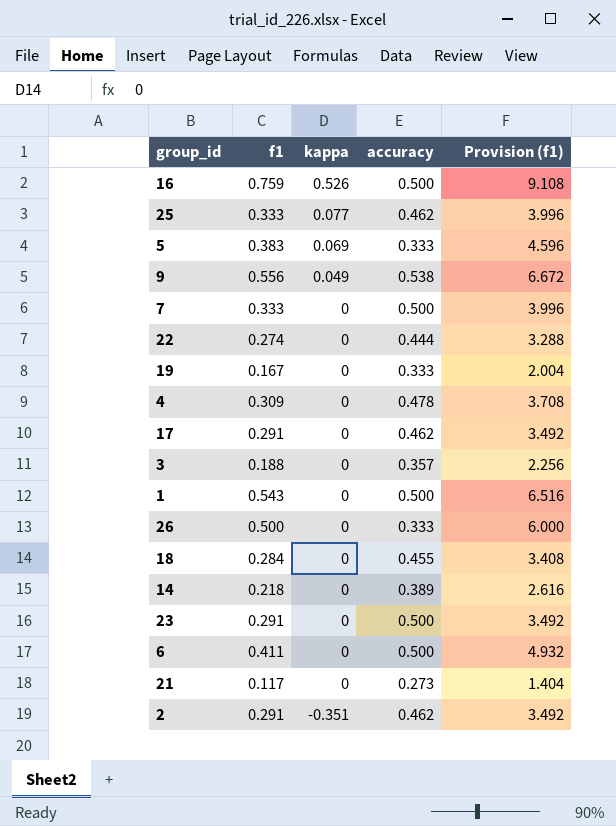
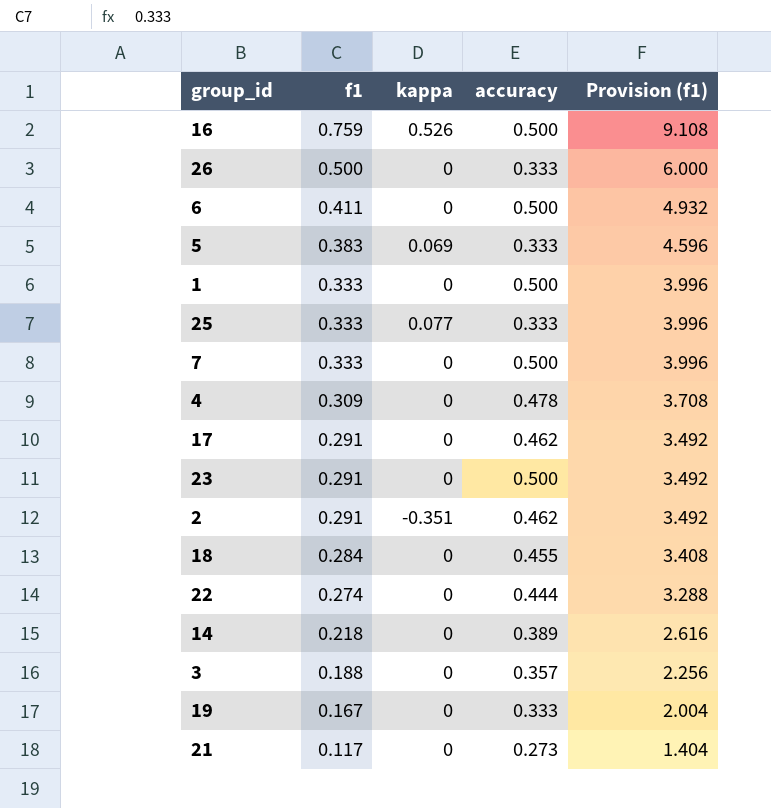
row order: kappa descending -> f1 descending
row 9: 0.556 | 0.049 | 0.538 | 6.672 -> none
1 | f1: 0.543 -> 0.333
1 | Provision (f1): 6.516 -> 3.996
25 | accuracy: 0.462 -> 0.333

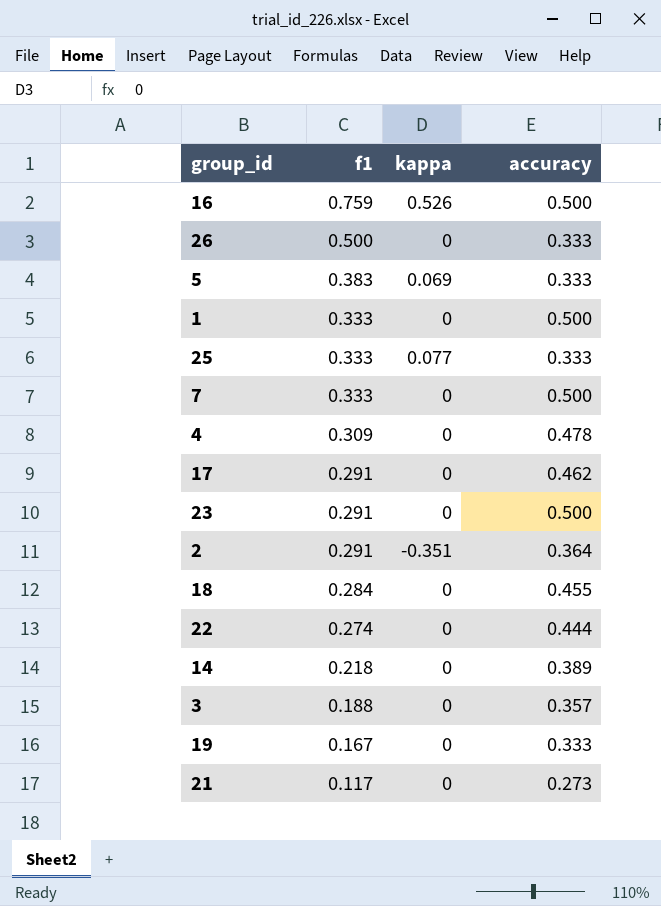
column Provision (f1) | formula: [f1] * 12 -> none
row 6: 0.411 | 0 | 0.500 | 4.932 -> none
2 | accuracy: 0.462 -> 0.364

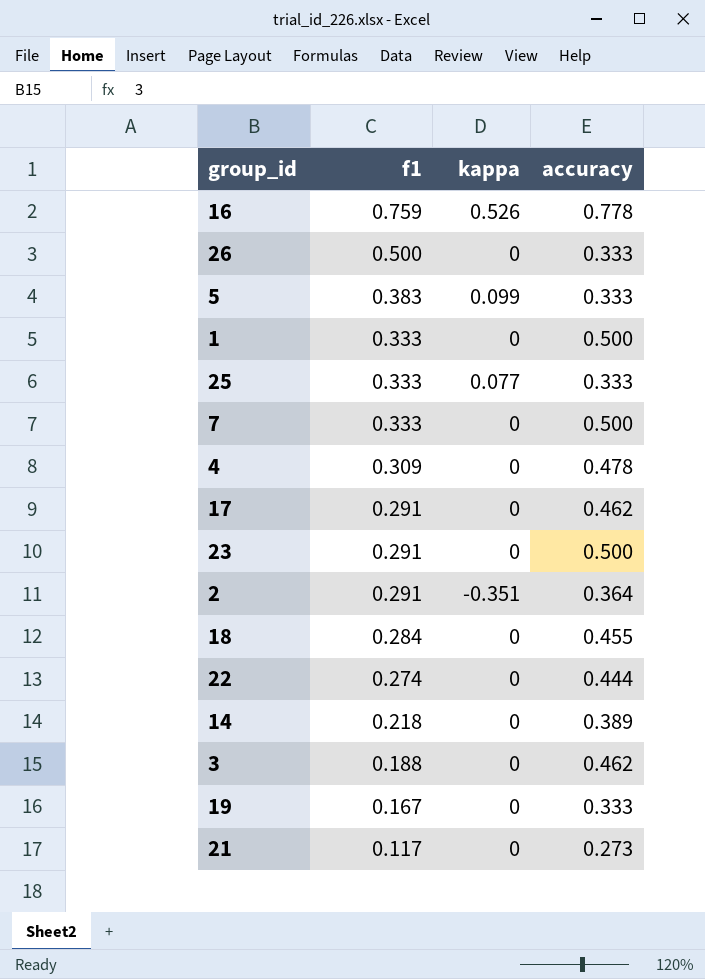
16 | accuracy: 0.500 -> 0.778
5 | kappa: 0.069 -> 0.099
3 | accuracy: 0.357 -> 0.462

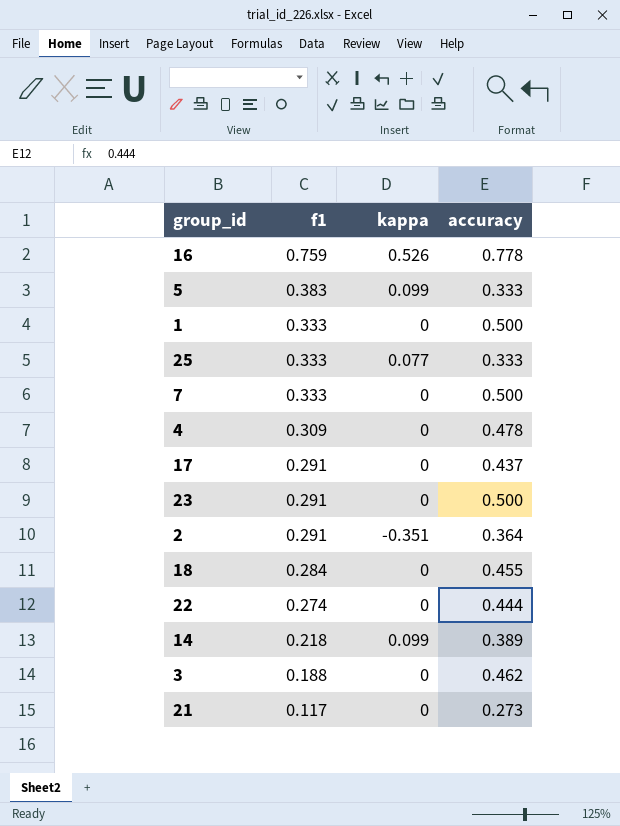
row 26: 0.500 | 0 | 0.333 -> none
row 19: 0.167 | 0 | 0.333 -> none
17 | accuracy: 0.462 -> 0.437
14 | kappa: 0 -> 0.099

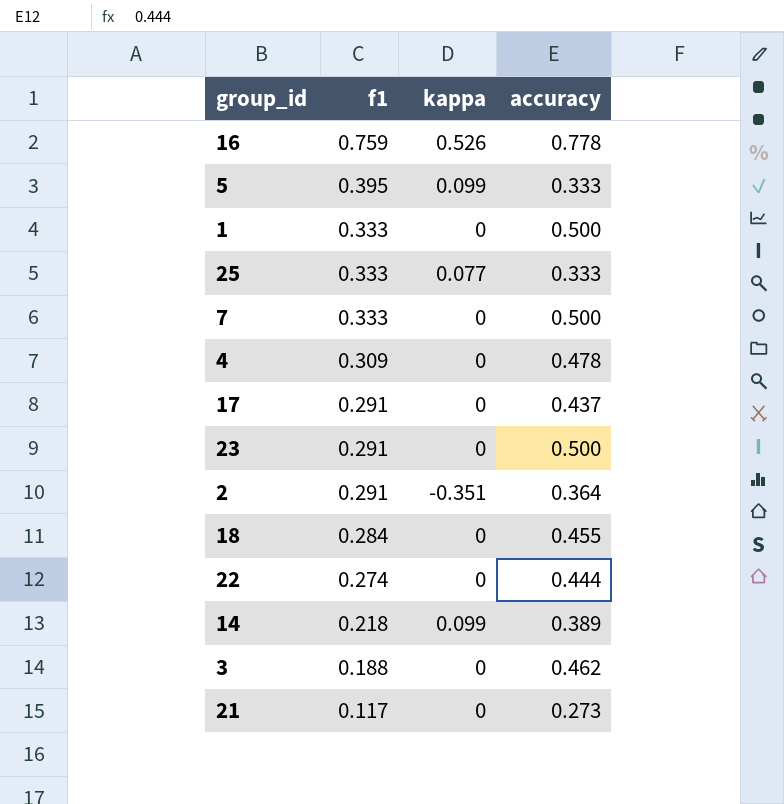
5 | f1: 0.383 -> 0.395

